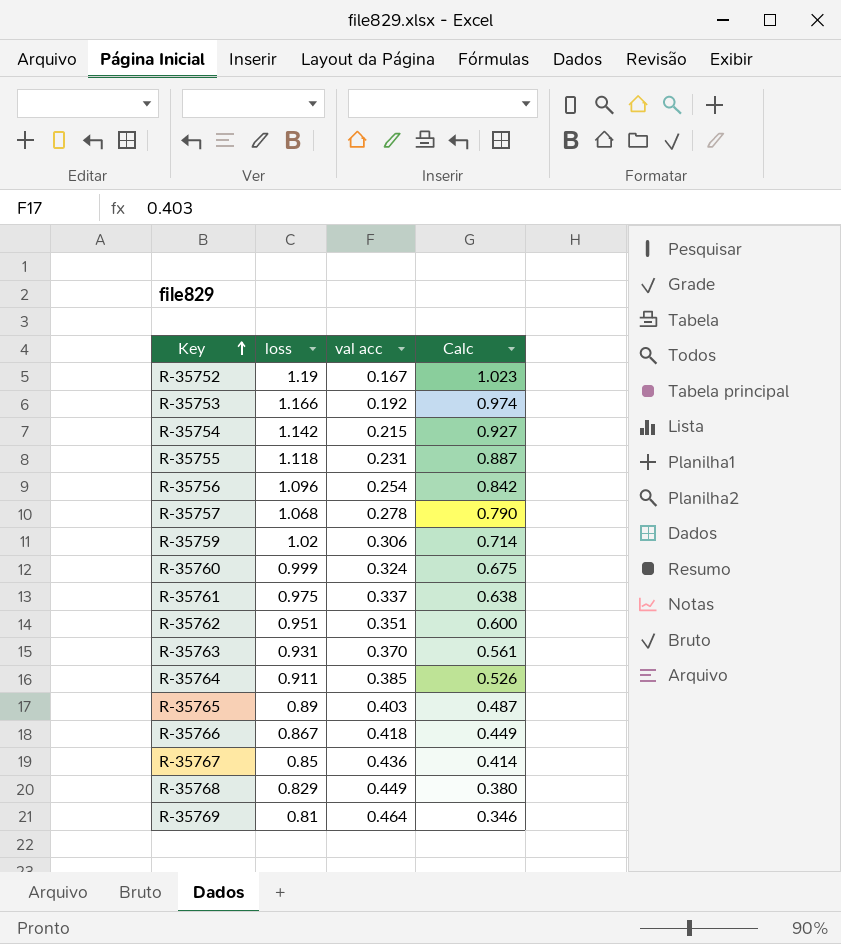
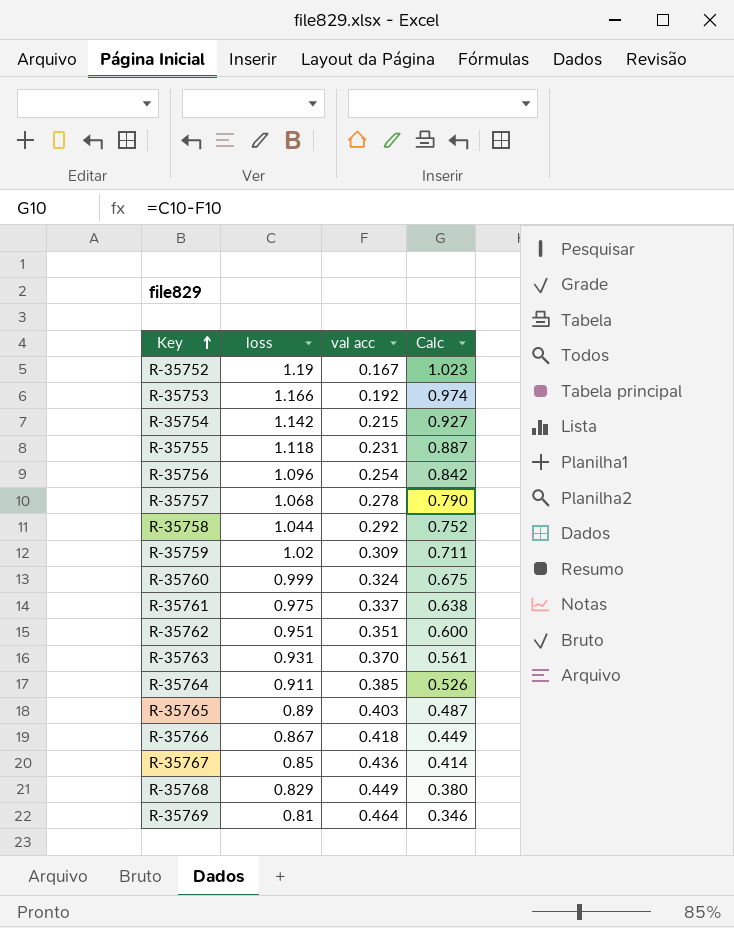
row R-35758: none -> 1.044 | 0.292 | 0.752
R-35759 | val acc: 0.306 -> 0.309
R-35759 | Calc: 0.714 -> 0.711

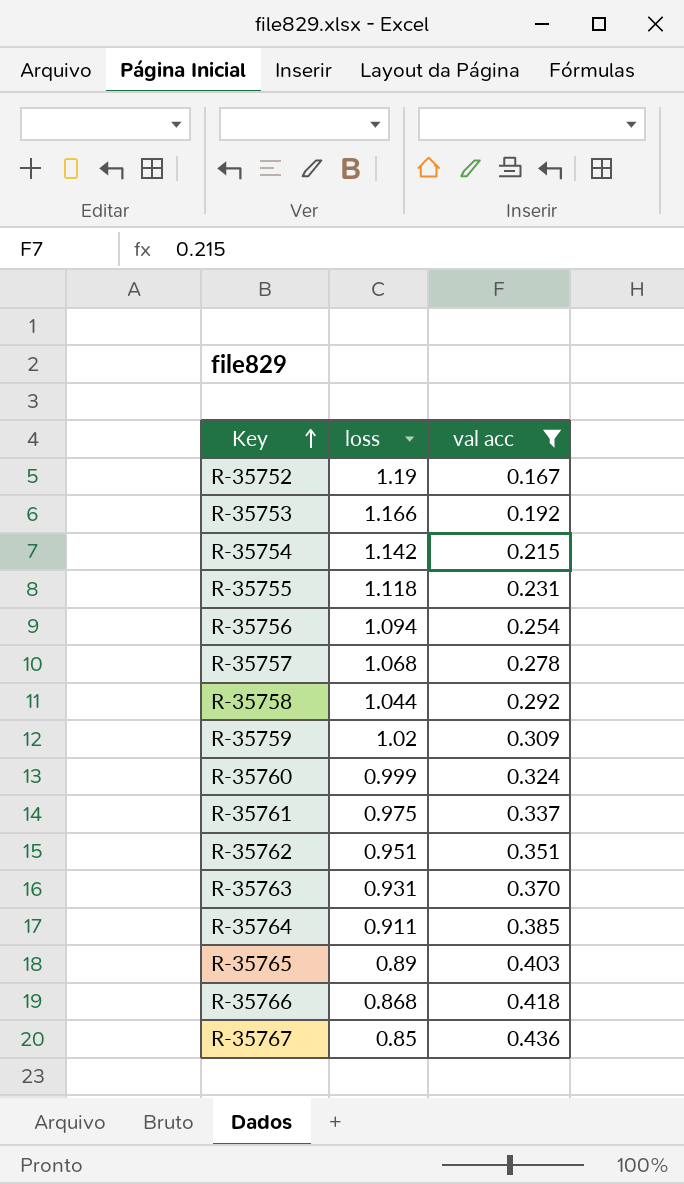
filter: none -> val acc <= 0.436
column Calc | formula: [loss] - [val acc] -> none
R-35756 | loss: 1.096 -> 1.094
R-35766 | loss: 0.867 -> 0.868

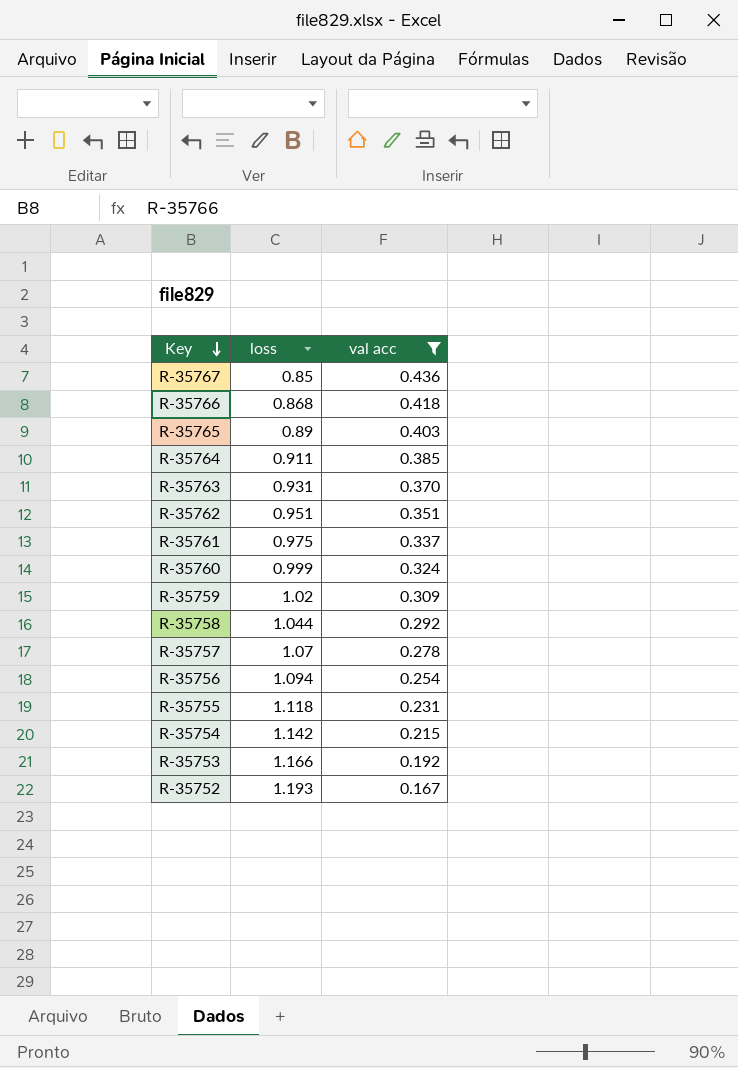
row order: Key ascending -> Key descending
R-35757 | loss: 1.068 -> 1.07
R-35752 | loss: 1.19 -> 1.193

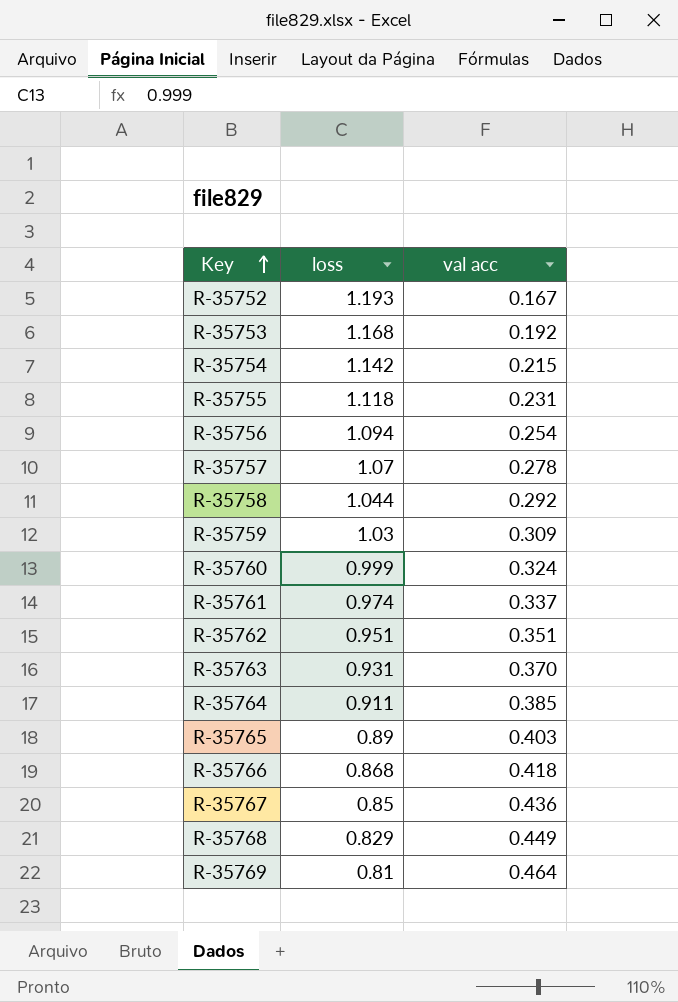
filter: val acc <= 0.436 -> none
row order: Key descending -> Key ascending
R-35753 | loss: 1.166 -> 1.168
R-35759 | loss: 1.02 -> 1.03
R-35761 | loss: 0.975 -> 0.974

